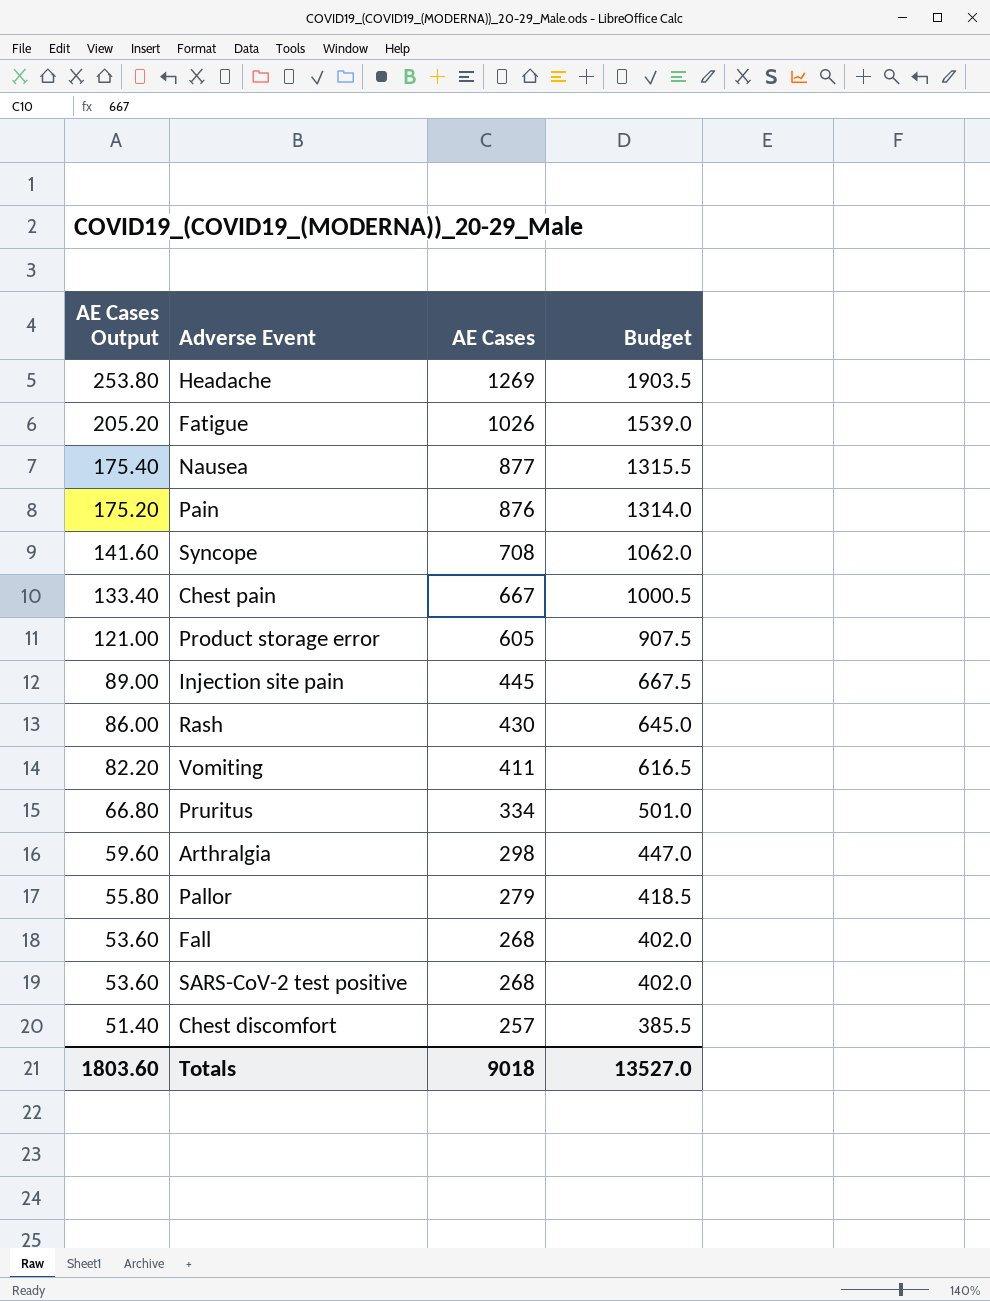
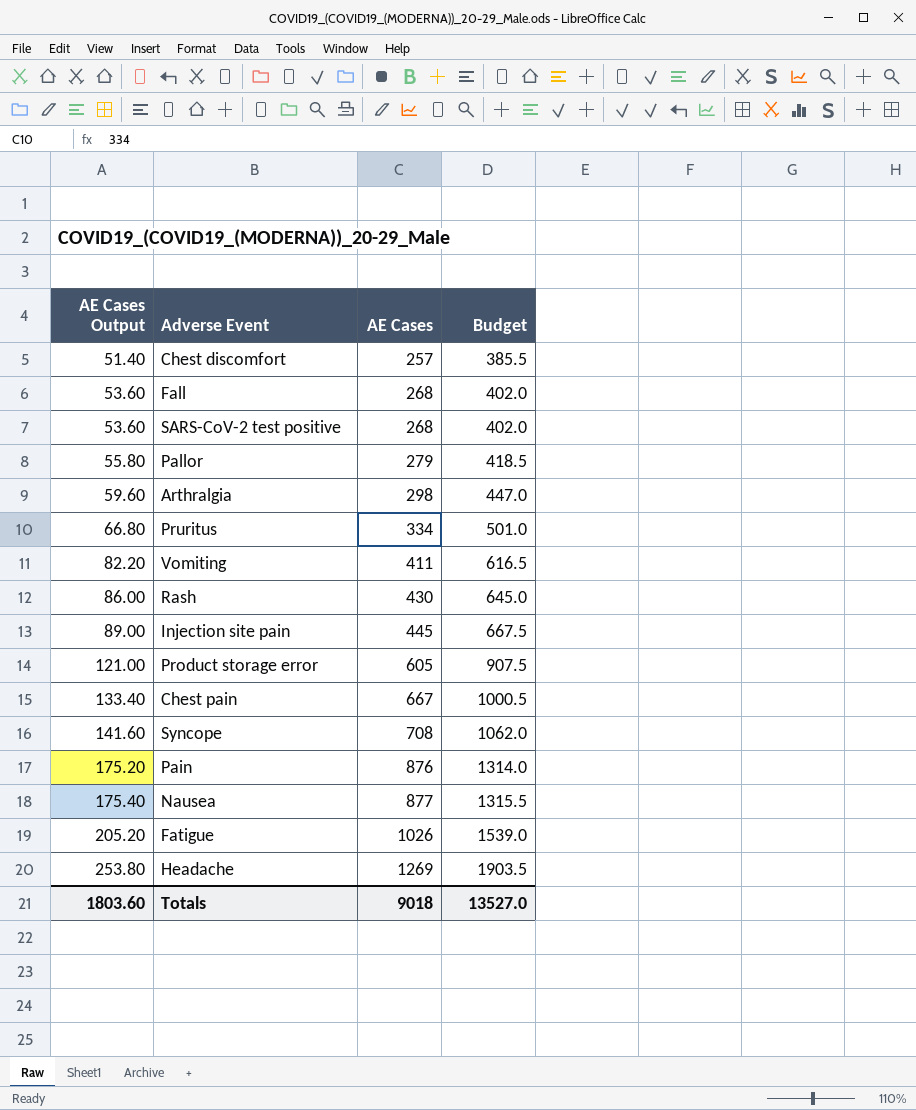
row order: AE Cases Output descending -> AE Cases Output ascending

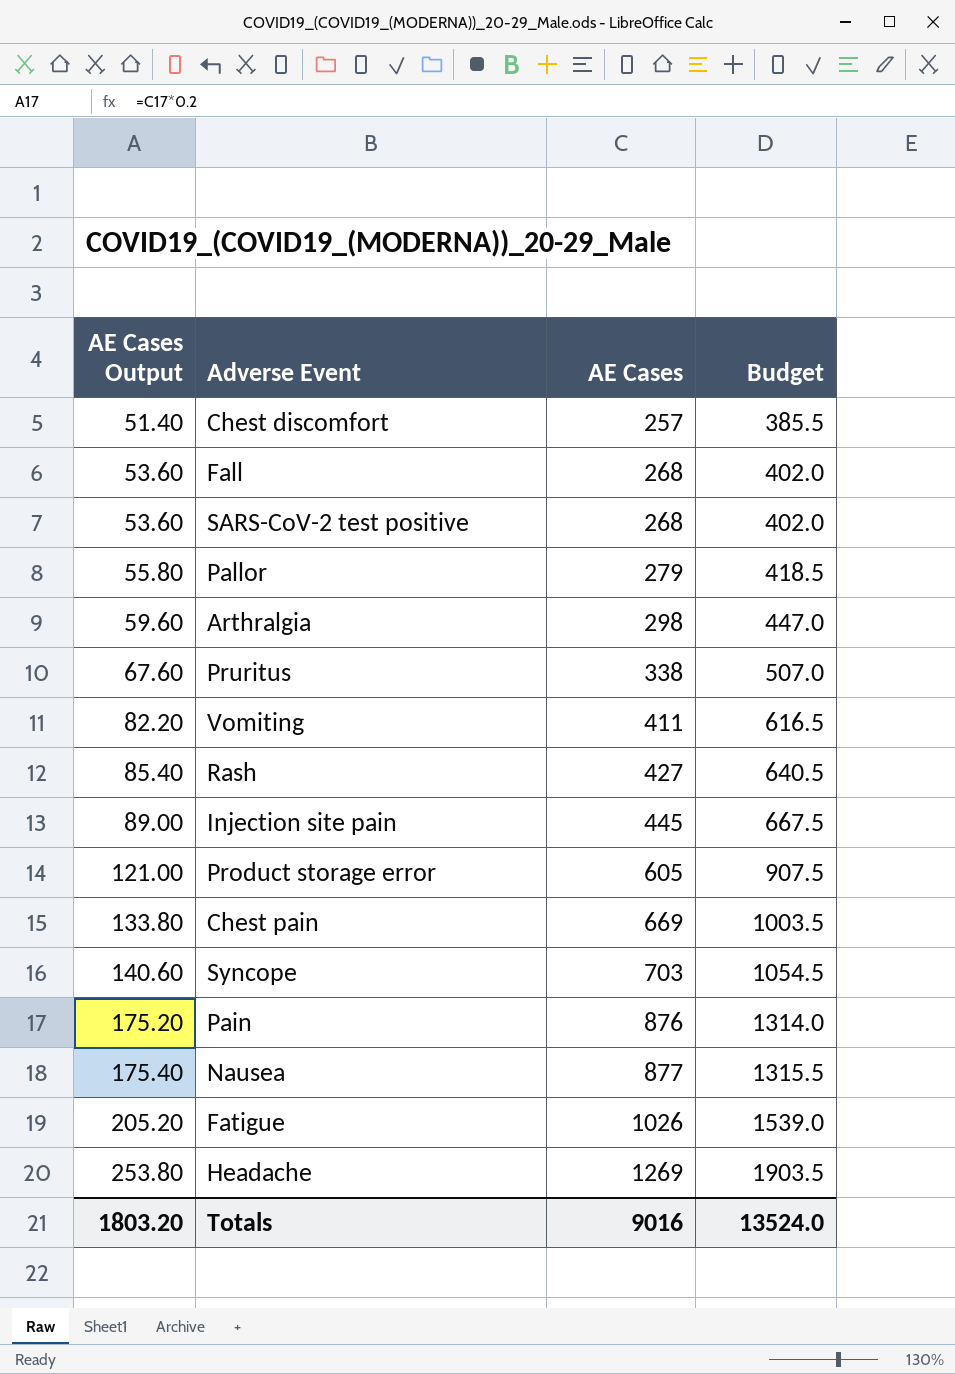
Pruritus | AE Cases Output: 66.80 -> 67.60
Pruritus | AE Cases: 334 -> 338
Pruritus | Budget: 501.0 -> 507.0
Rash | AE Cases Output: 86.00 -> 85.40
Rash | AE Cases: 430 -> 427
Rash | Budget: 645.0 -> 640.5
Chest pain | AE Cases Output: 133.40 -> 133.80
Chest pain | AE Cases: 667 -> 669
Chest pain | Budget: 1000.5 -> 1003.5
Syncope | AE Cases Output: 141.60 -> 140.60
Syncope | AE Cases: 708 -> 703
Syncope | Budget: 1062.0 -> 1054.5
Totals | AE Cases Output: 1803.60 -> 1803.20
Totals | AE Cases: 9018 -> 9016
Totals | Budget: 13527.0 -> 13524.0

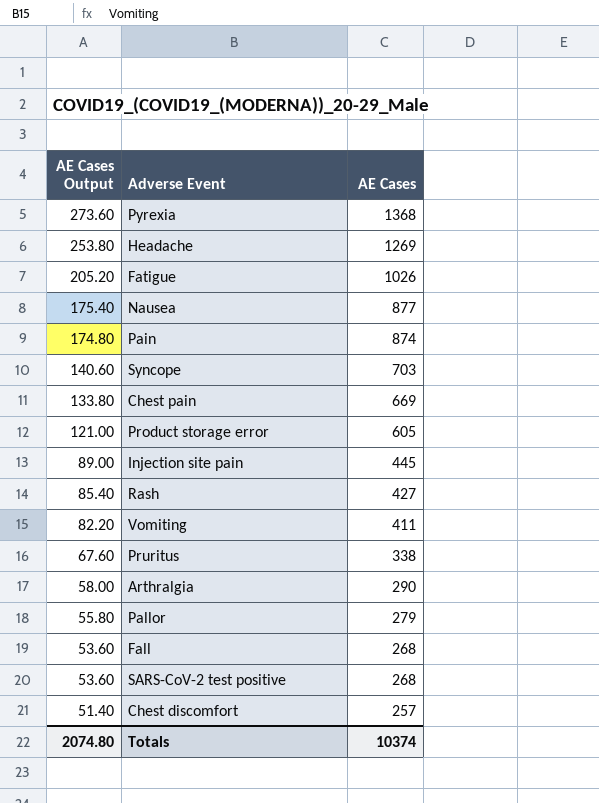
row order: AE Cases Output ascending -> AE Cases Output descending
column Budget | formula: [AE Cases] * 1.5 -> none
row Pyrexia: none -> 273.60 | 1368
Pain | AE Cases Output: 175.20 -> 174.80
Pain | AE Cases: 876 -> 874
Arthralgia | AE Cases Output: 59.60 -> 58.00
Arthralgia | AE Cases: 298 -> 290
Totals | AE Cases Output: 1803.20 -> 2074.80
Totals | AE Cases: 9016 -> 10374

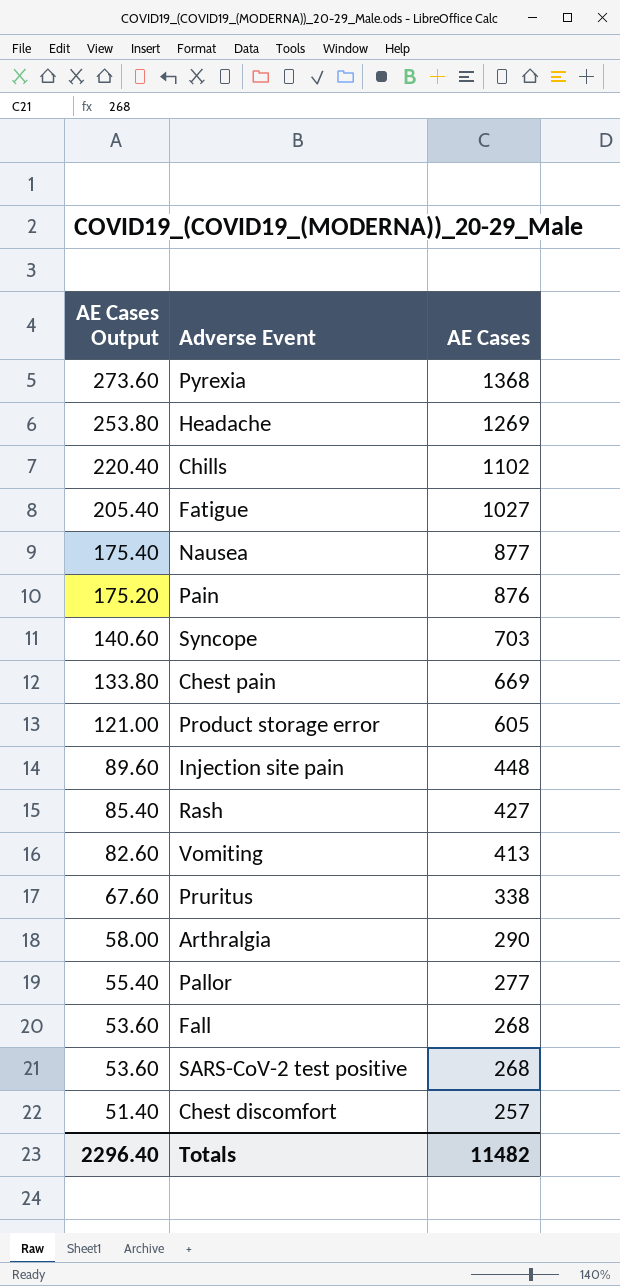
row Chills: none -> 220.40 | 1102
Fatigue | AE Cases Output: 205.20 -> 205.40
Fatigue | AE Cases: 1026 -> 1027
Pain | AE Cases Output: 174.80 -> 175.20
Pain | AE Cases: 874 -> 876
Injection site pain | AE Cases Output: 89.00 -> 89.60
Injection site pain | AE Cases: 445 -> 448
Vomiting | AE Cases Output: 82.20 -> 82.60
Vomiting | AE Cases: 411 -> 413
Pallor | AE Cases Output: 55.80 -> 55.40
Pallor | AE Cases: 279 -> 277
Totals | AE Cases Output: 2074.80 -> 2296.40
Totals | AE Cases: 10374 -> 11482

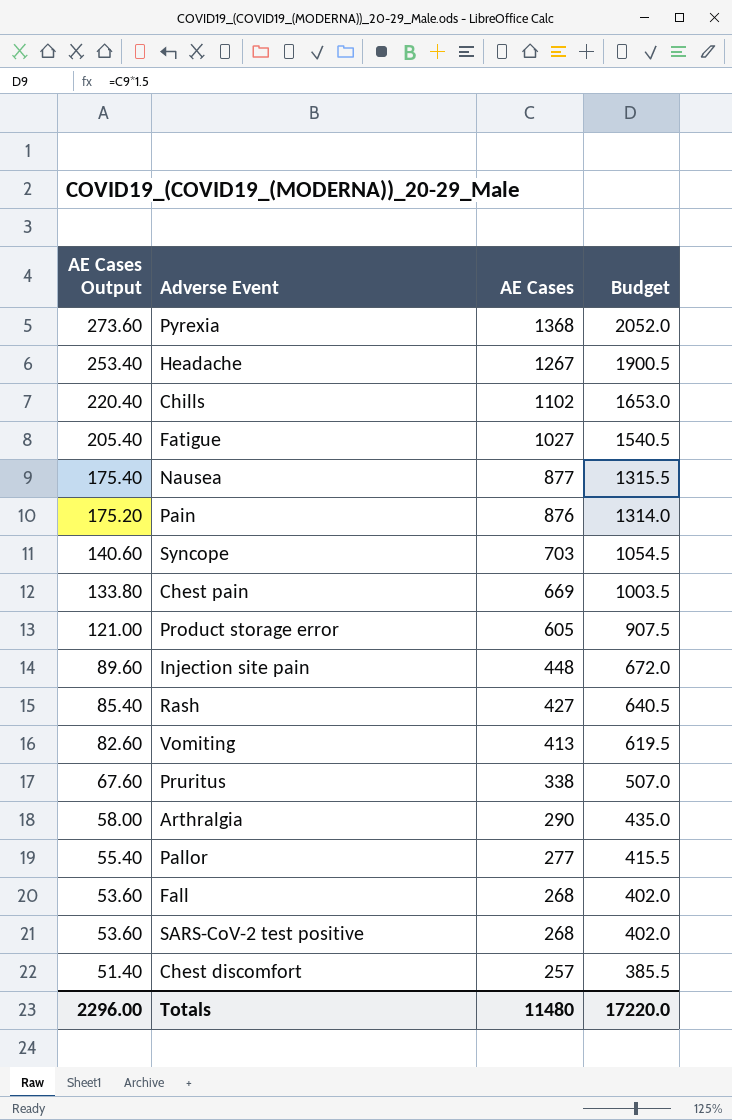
column Budget | formula: none -> [AE Cases] * 1.5
Headache | AE Cases Output: 253.80 -> 253.40
Headache | AE Cases: 1269 -> 1267
Totals | AE Cases Output: 2296.40 -> 2296.00
Totals | AE Cases: 11482 -> 11480

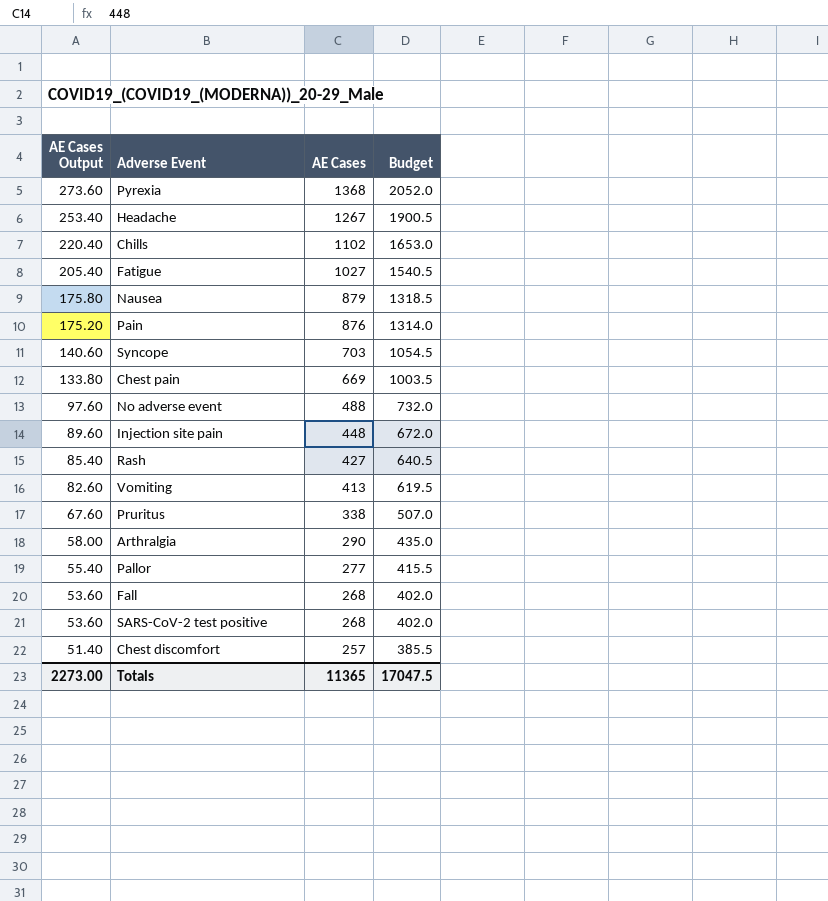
row Product storage error: 121.00 | 605 | 907.5 -> none
Nausea | AE Cases Output: 175.40 -> 175.80
Nausea | AE Cases: 877 -> 879
Nausea | Budget: 1315.5 -> 1318.5
row No adverse event: none -> 97.60 | 488 | 732.0
Totals | AE Cases Output: 2296.00 -> 2273.00
Totals | AE Cases: 11480 -> 11365
Totals | Budget: 17220.0 -> 17047.5

